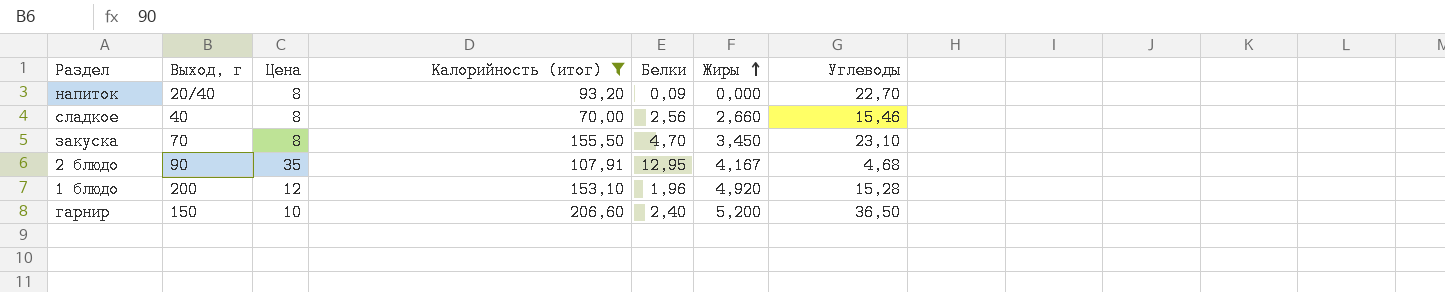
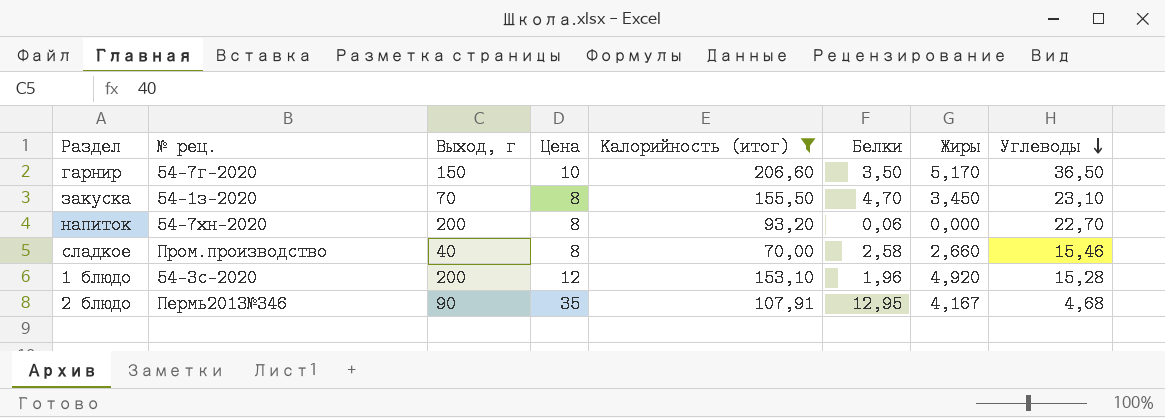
row order: Жиры ascending -> Углеводы descending
column № рец. | position: none -> 2
гарнир | Белки: 2,40 -> 3,50
гарнир | Жиры: 5,200 -> 5,170
напиток | Выход, г: 20/40 -> 200
напиток | Белки: 0,09 -> 0,06
сладкое | Белки: 2,56 -> 2,58

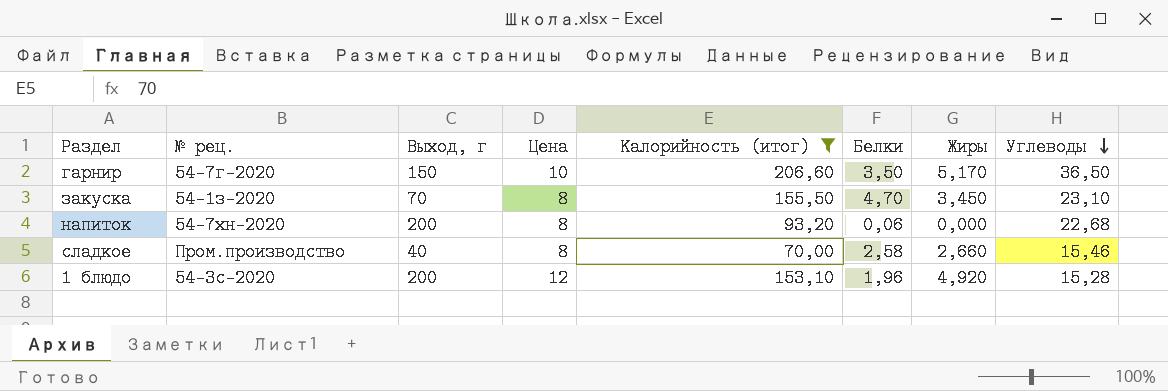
row 2 блюдо: Пермь2013№346 | 90 | 35 | 107,91 | 12,95 | 4,167 | 4,68 -> none
напиток | Углеводы: 22,70 -> 22,68

